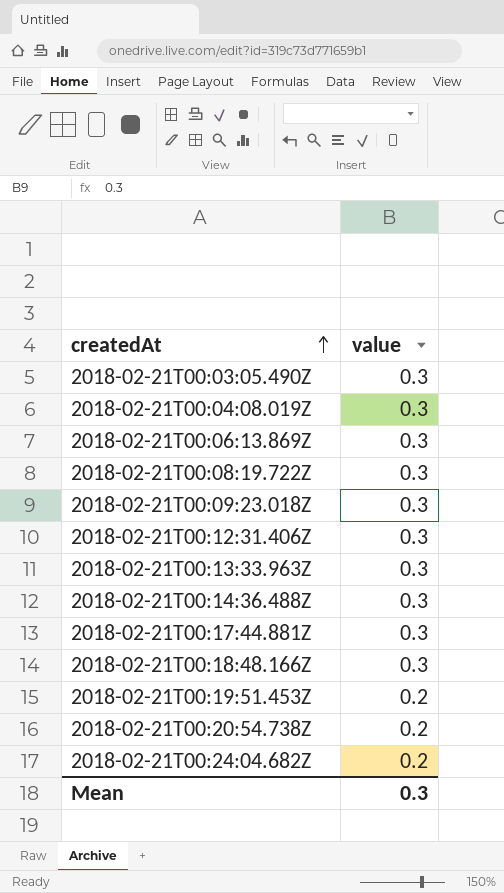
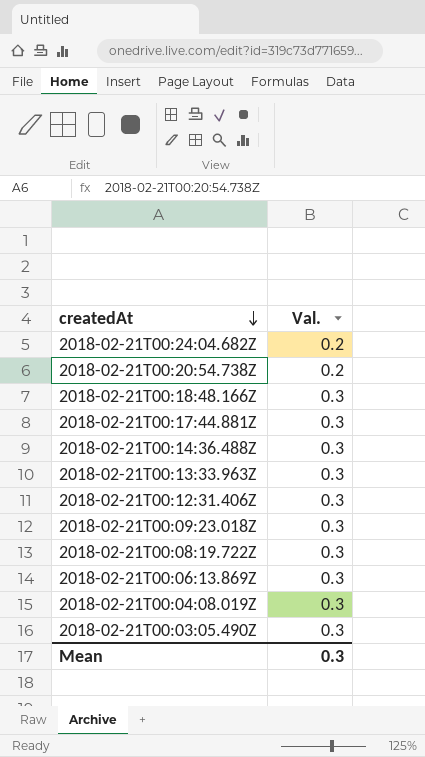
row order: createdAt ascending -> createdAt descending
column name: value -> Val.
row 2018-02-21T00:19:51.453Z: 0.2 -> none

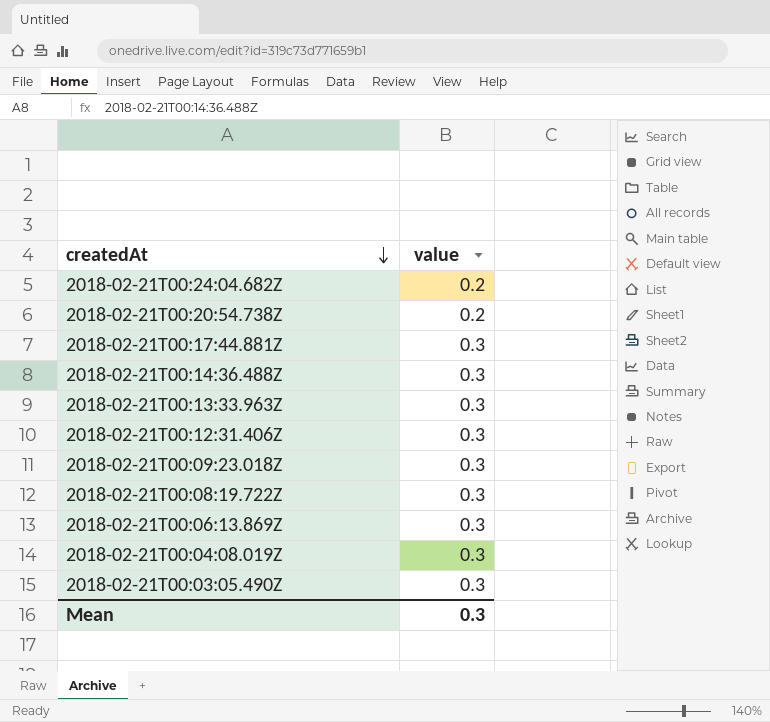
column name: Val. -> value
row 2018-02-21T00:18:48.166Z: 0.3 -> none

